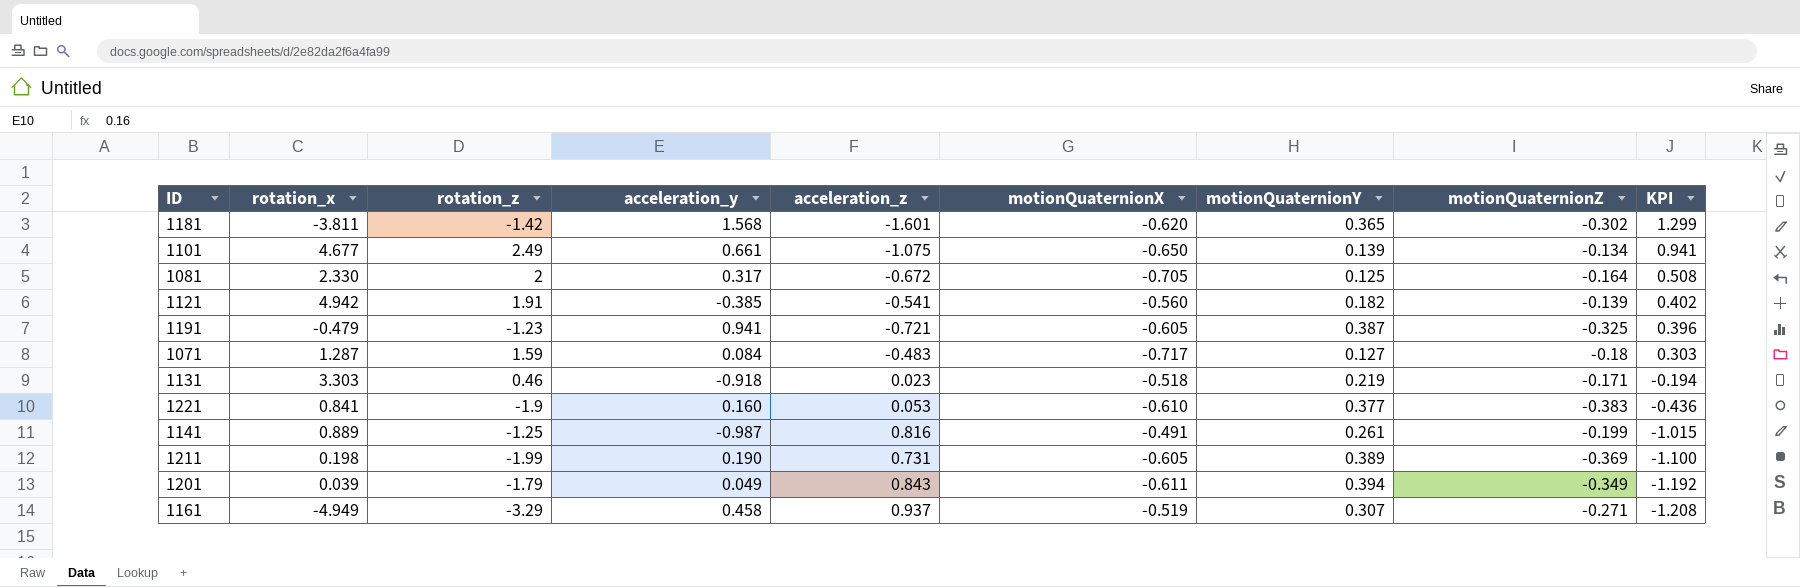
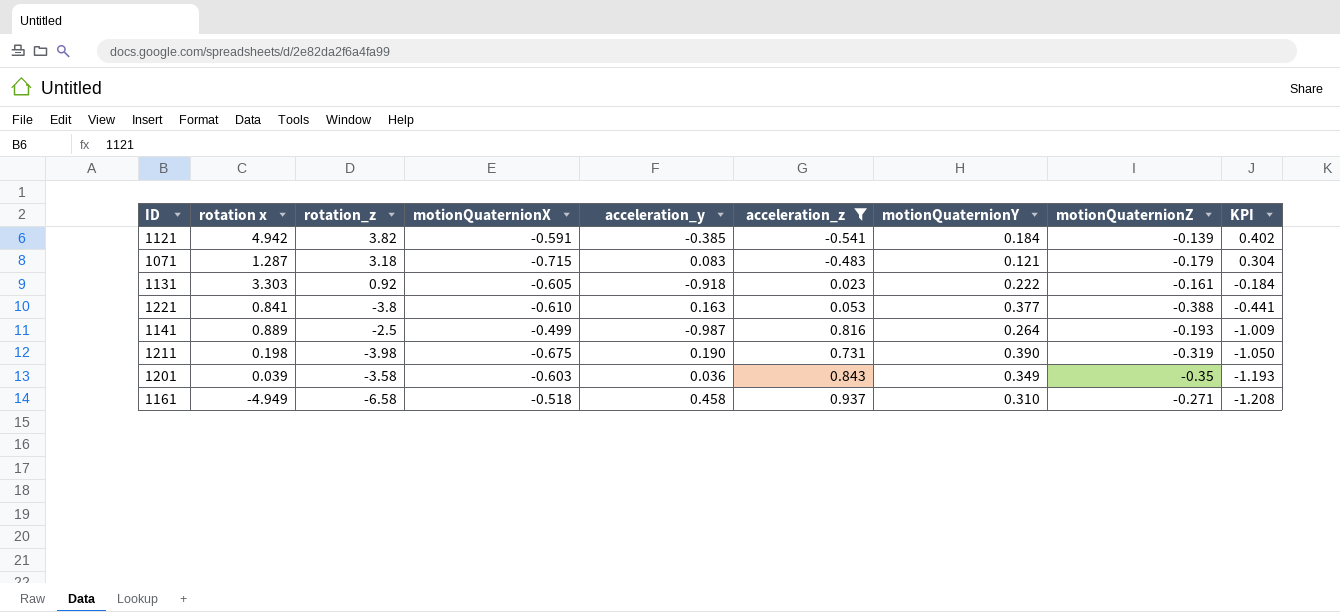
filter: none -> acceleration_z >= -0.541
column name: rotation_x -> rotation x
column motionQuaternionX | position: 6 -> 4
1121 | rotation_z: 1.91 -> 3.82
1121 | motionQuaternionX: -0.560 -> -0.591
1121 | motionQuaternionY: 0.182 -> 0.184
1071 | rotation_z: 1.59 -> 3.18
1071 | motionQuaternionX: -0.717 -> -0.715
1071 | acceleration_y: 0.084 -> 0.083
1071 | motionQuaternionY: 0.127 -> 0.121
1071 | motionQuaternionZ: -0.18 -> -0.179
1071 | KPI: 0.303 -> 0.304
1131 | rotation_z: 0.46 -> 0.92
1131 | motionQuaternionX: -0.518 -> -0.605
1131 | motionQuaternionY: 0.219 -> 0.222
1131 | motionQuaternionZ: -0.171 -> -0.161
1131 | KPI: -0.194 -> -0.184
1221 | rotation_z: -1.9 -> -3.8
1221 | acceleration_y: 0.160 -> 0.163
1221 | motionQuaternionZ: -0.383 -> -0.388
1221 | KPI: -0.436 -> -0.441
1141 | rotation_z: -1.25 -> -2.5
1141 | motionQuaternionX: -0.491 -> -0.499
1141 | motionQuaternionY: 0.261 -> 0.264
1141 | motionQuaternionZ: -0.199 -> -0.193
1141 | KPI: -1.015 -> -1.009
1211 | rotation_z: -1.99 -> -3.98
1211 | motionQuaternionX: -0.605 -> -0.675
1211 | motionQuaternionY: 0.389 -> 0.390
1211 | motionQuaternionZ: -0.369 -> -0.319
1211 | KPI: -1.100 -> -1.050
1201 | rotation_z: -1.79 -> -3.58
1201 | motionQuaternionX: -0.611 -> -0.603
1201 | acceleration_y: 0.049 -> 0.036
1201 | motionQuaternionY: 0.394 -> 0.349
1201 | motionQuaternionZ: -0.349 -> -0.35
1201 | KPI: -1.192 -> -1.193
1161 | rotation_z: -3.29 -> -6.58
1161 | motionQuaternionX: -0.519 -> -0.518
1161 | motionQuaternionY: 0.307 -> 0.310

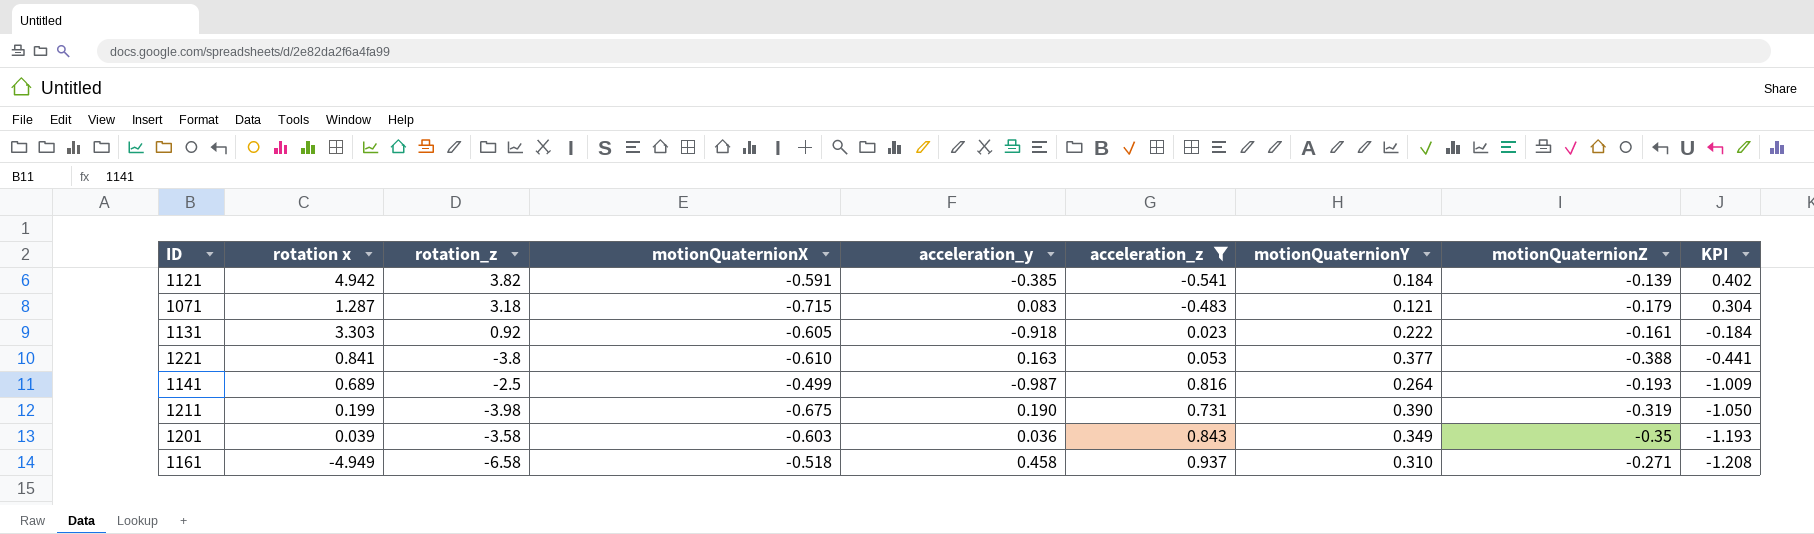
1141 | rotation x: 0.889 -> 0.689
1211 | rotation x: 0.198 -> 0.199

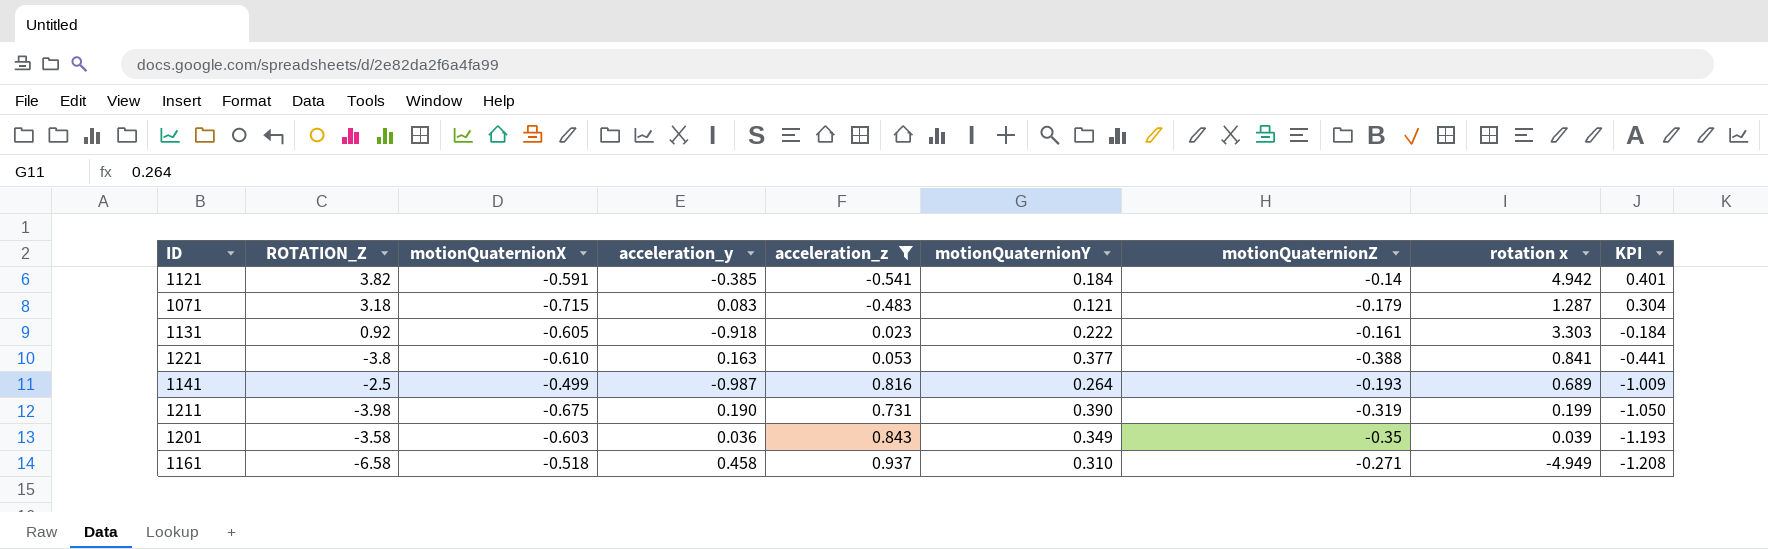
column name: rotation_z -> ROTATION_Z
column rotation x | position: 2 -> 8
1121 | motionQuaternionZ: -0.139 -> -0.14
1121 | KPI: 0.402 -> 0.401

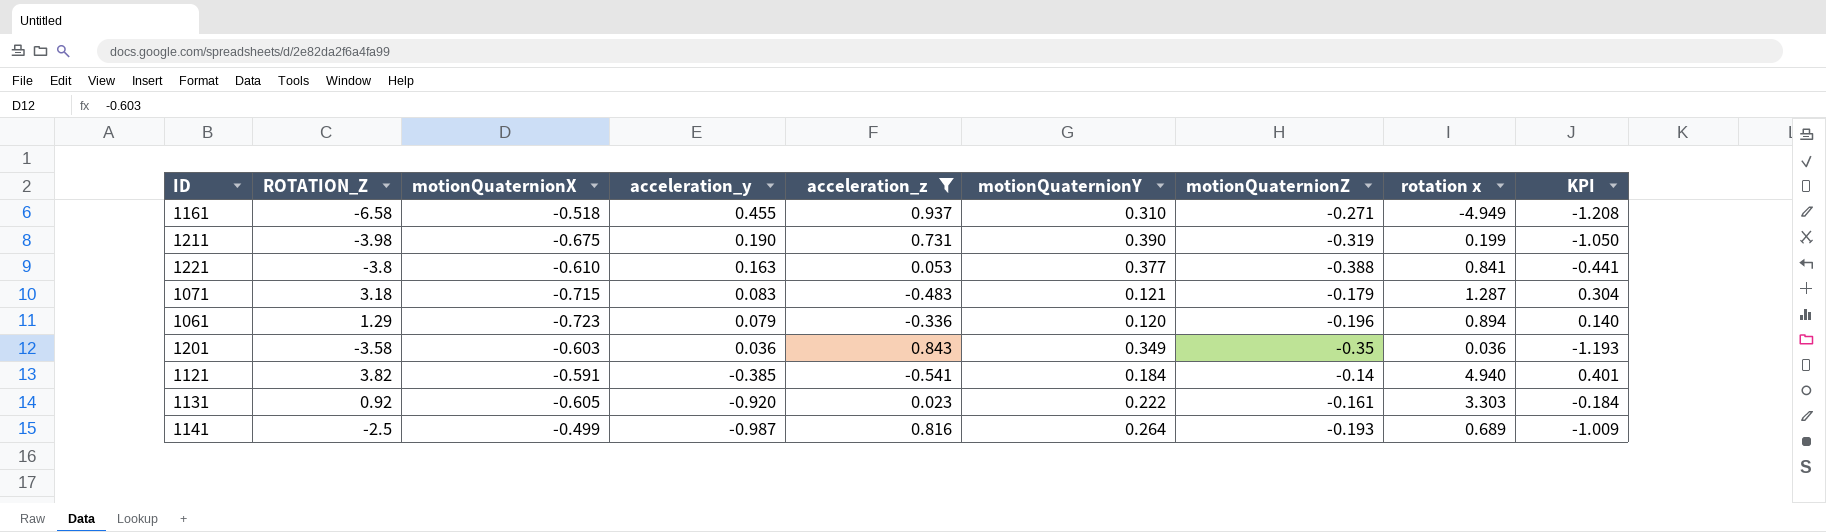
row order: KPI descending -> acceleration_y descending
1161 | acceleration_y: 0.458 -> 0.455
row 1061: none -> 1.29 | -0.723 | 0.079 | -0.336 | 0.120 | -0.196 | 0.894 | 0.140
1201 | rotation x: 0.039 -> 0.036
1121 | rotation x: 4.942 -> 4.940
1131 | acceleration_y: -0.918 -> -0.920

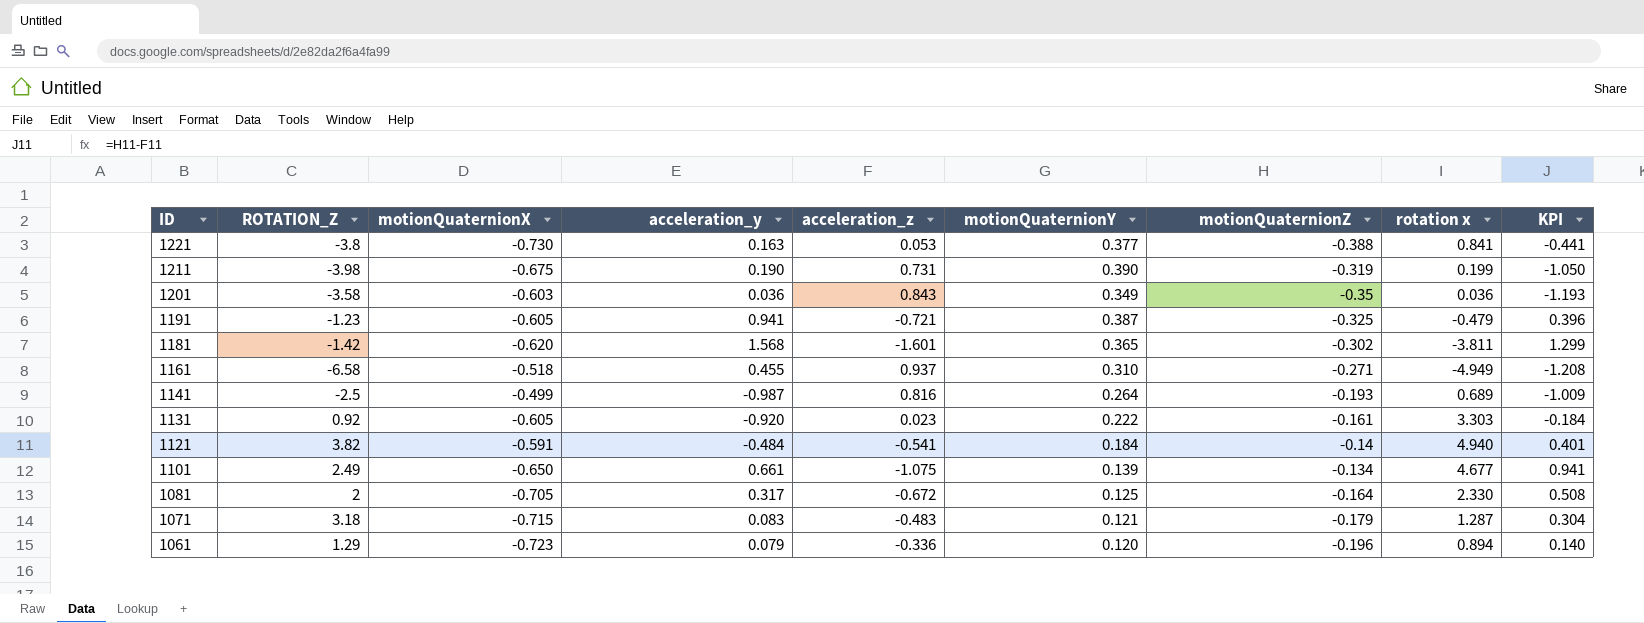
filter: acceleration_z >= -0.541 -> none
row order: acceleration_y descending -> ID descending
1221 | motionQuaternionX: -0.610 -> -0.730
1121 | acceleration_y: -0.385 -> -0.484

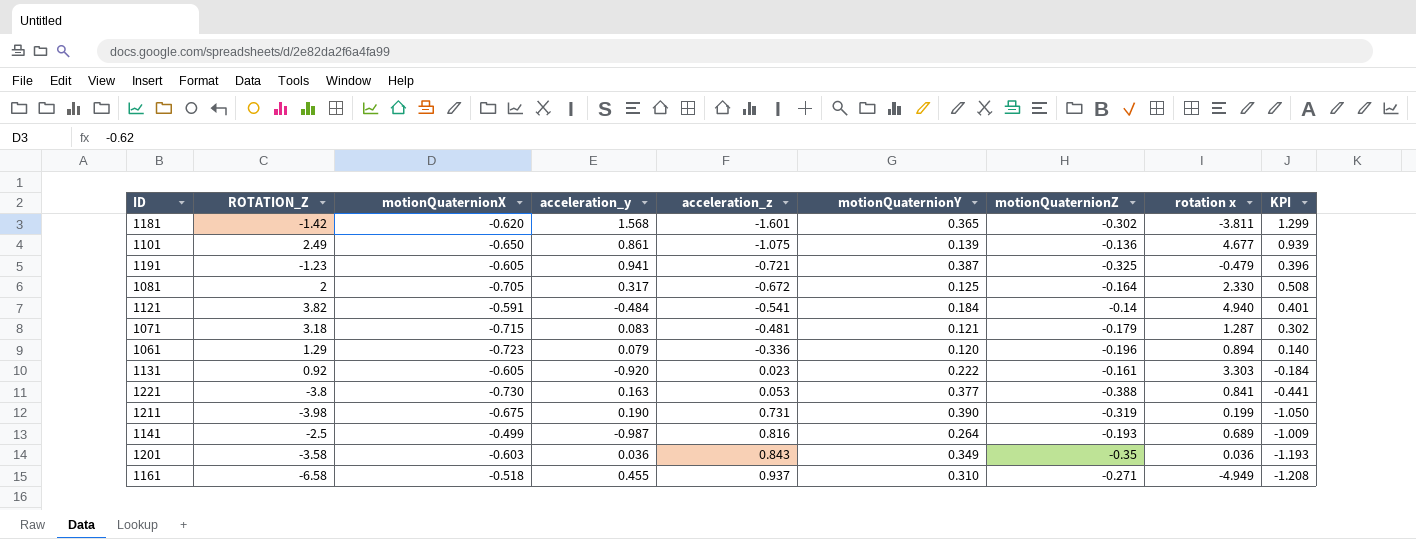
row order: ID descending -> acceleration_z ascending
1101 | acceleration_y: 0.661 -> 0.861
1101 | motionQuaternionZ: -0.134 -> -0.136
1101 | KPI: 0.941 -> 0.939
1071 | acceleration_z: -0.483 -> -0.481
1071 | KPI: 0.304 -> 0.302

